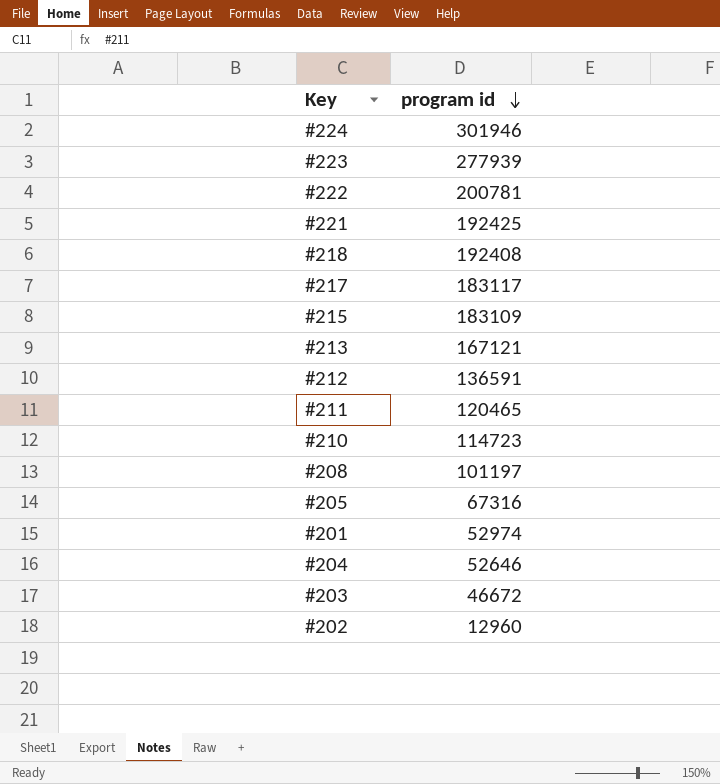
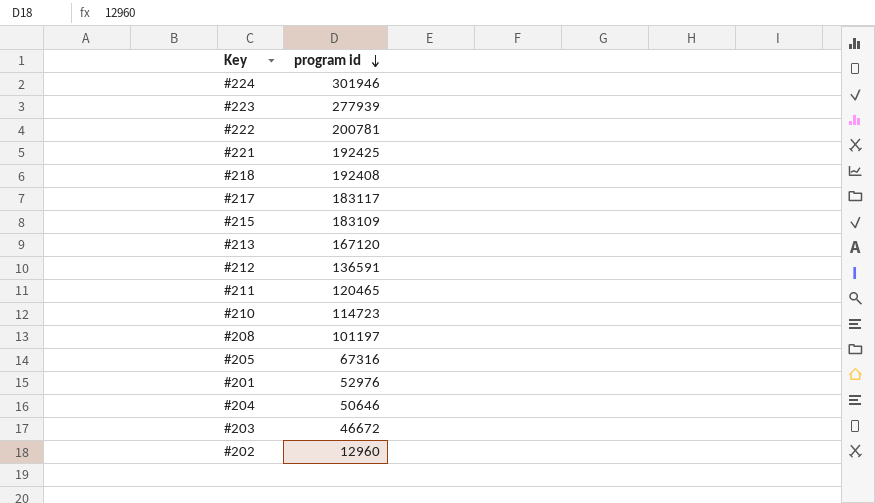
#213 | program id: 167121 -> 167120
#201 | program id: 52974 -> 52976
#204 | program id: 52646 -> 50646

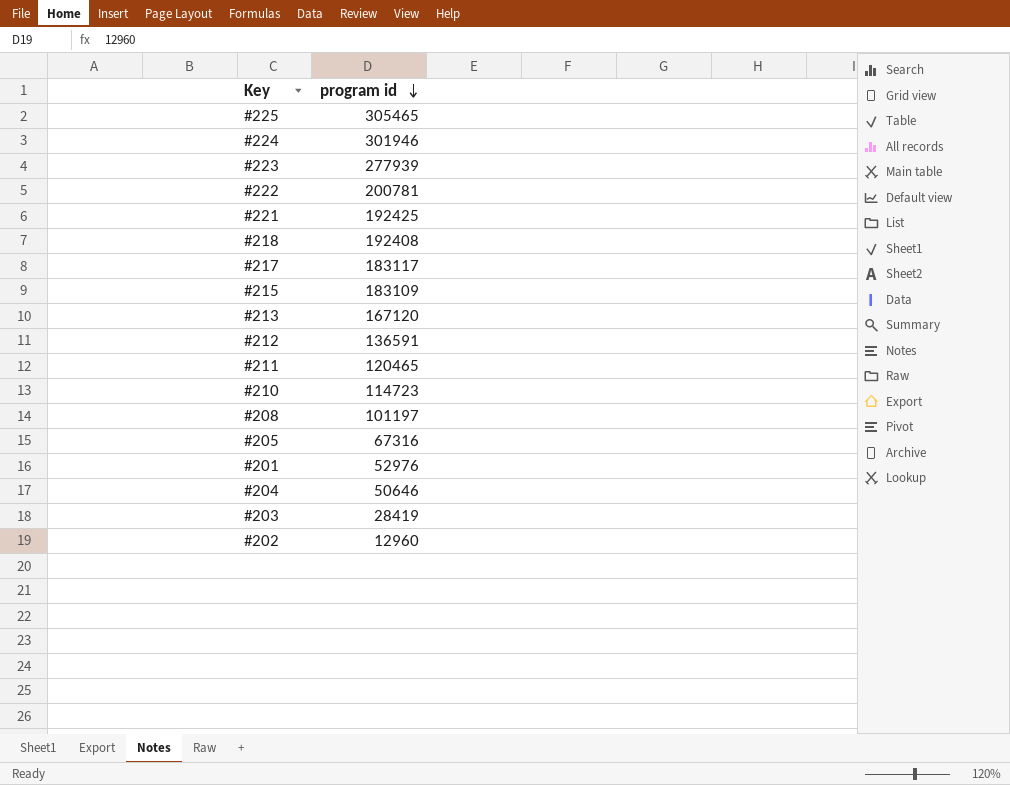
row #225: none -> 305465
#203 | program id: 46672 -> 28419

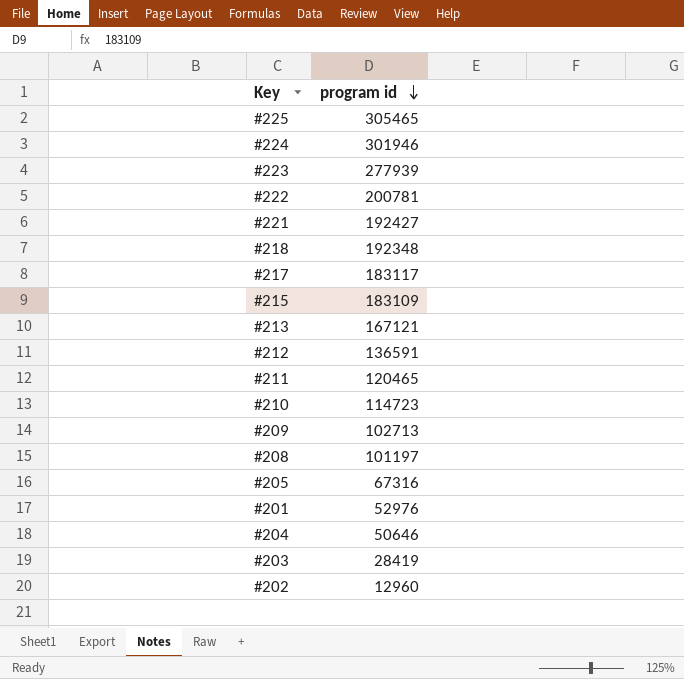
#221 | program id: 192425 -> 192427
#218 | program id: 192408 -> 192348
#213 | program id: 167120 -> 167121
row #209: none -> 102713

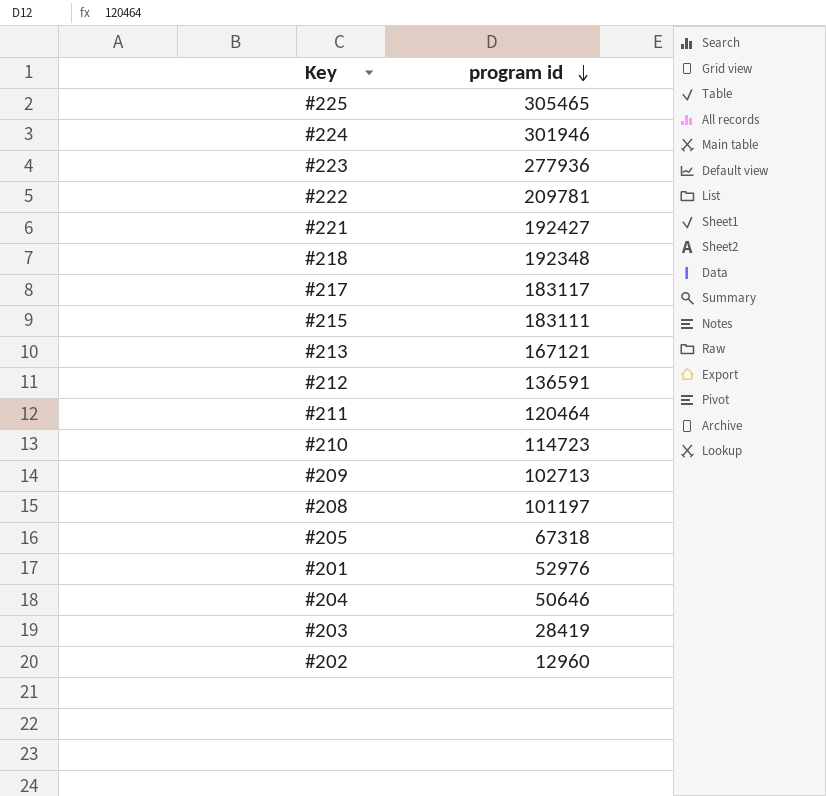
#223 | program id: 277939 -> 277936
#222 | program id: 200781 -> 209781
#215 | program id: 183109 -> 183111
#211 | program id: 120465 -> 120464
#205 | program id: 67316 -> 67318

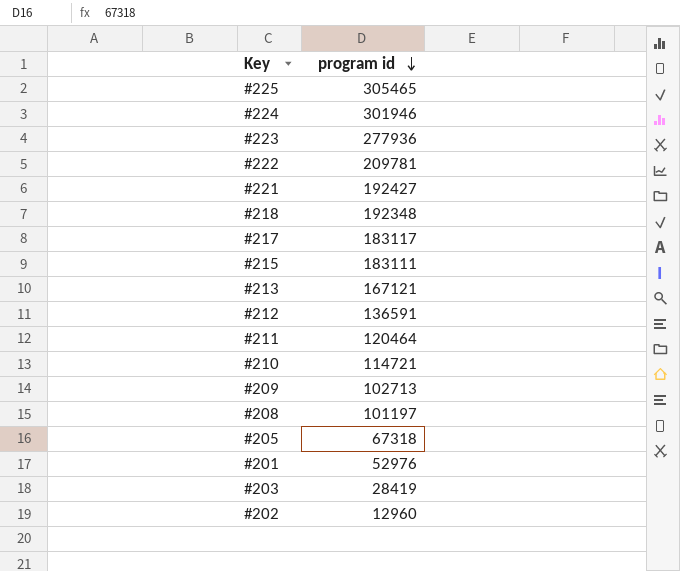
row #204: 50646 -> none
#210 | program id: 114723 -> 114721

